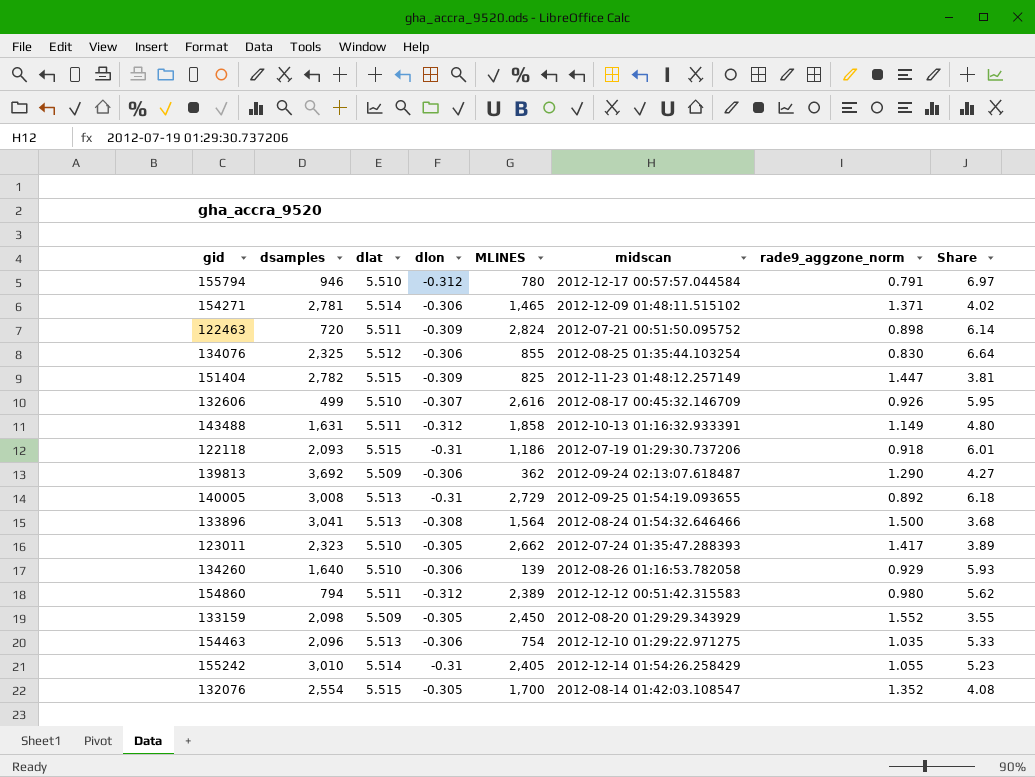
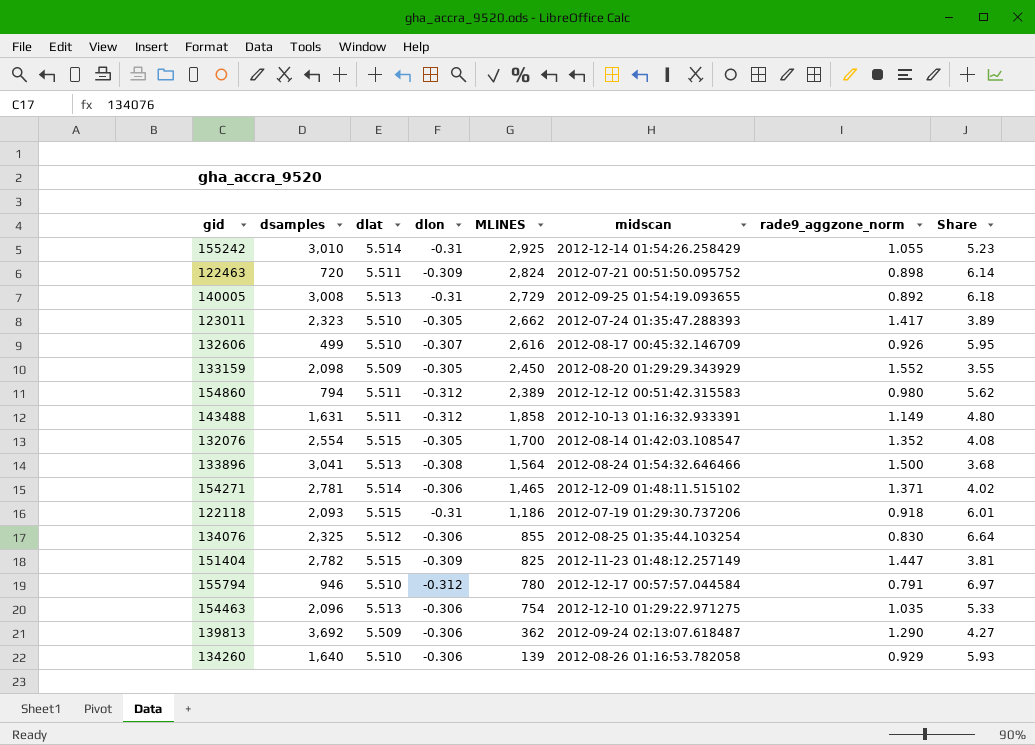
row order: none -> MLINES descending
155242 | MLINES: 2,405 -> 2,925

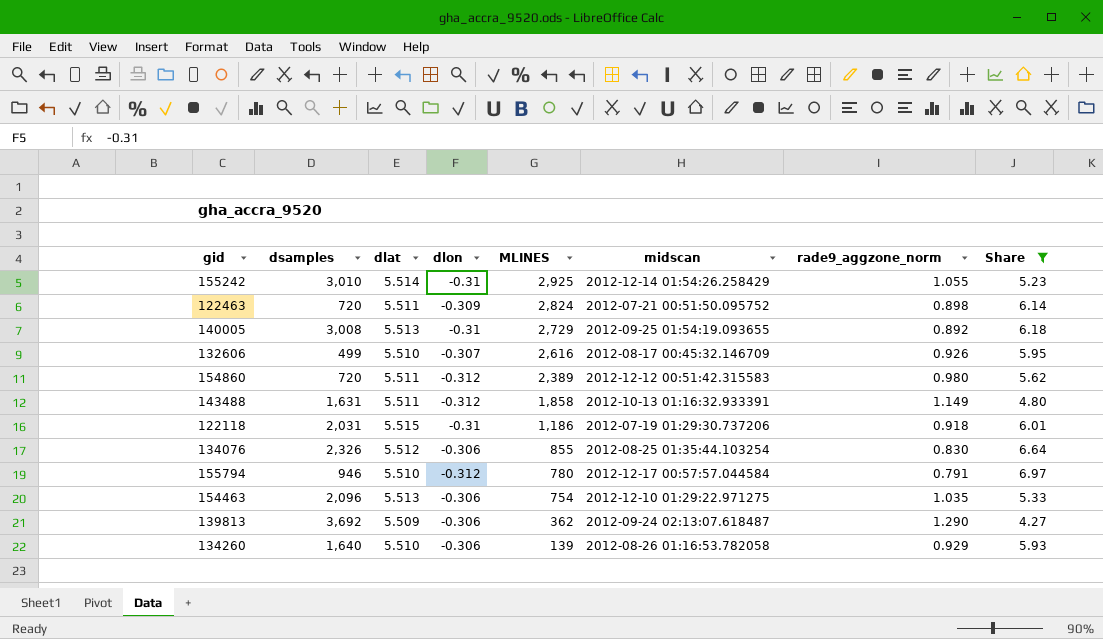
filter: none -> Share >= 4.27
154860 | dsamples: 794 -> 720
122118 | dsamples: 2,093 -> 2,031
134076 | dsamples: 2,325 -> 2,326

